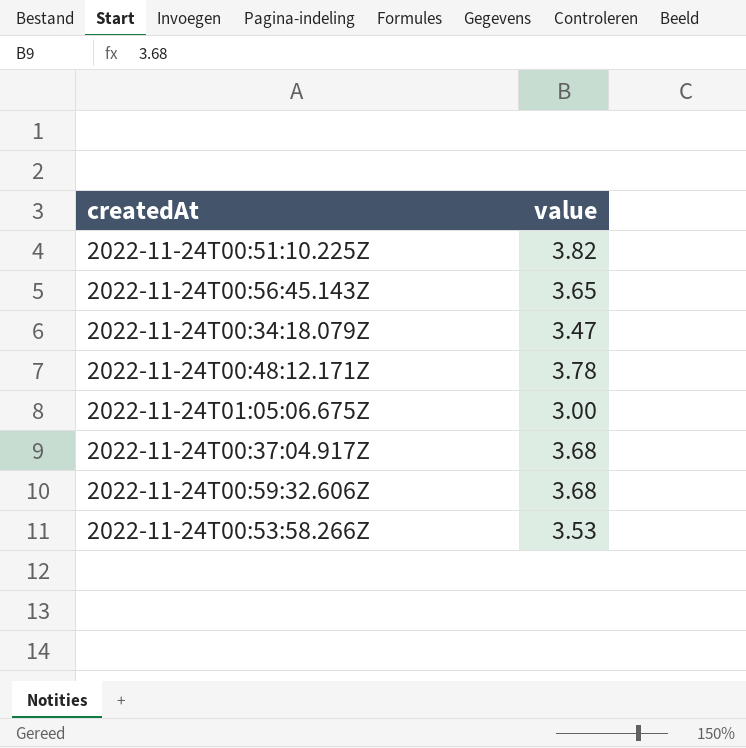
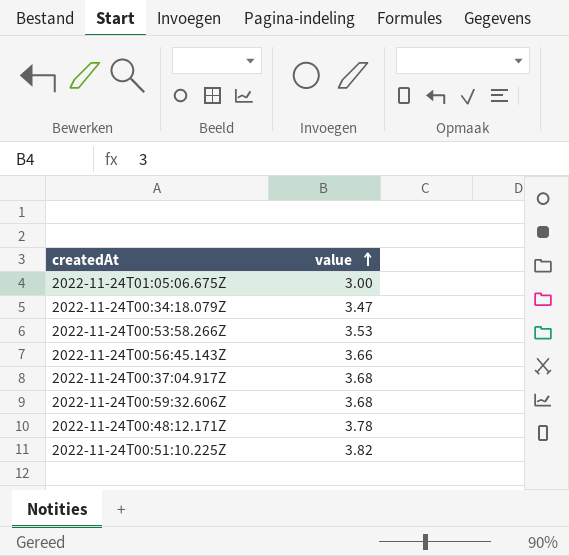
row order: none -> value ascending
2022-11-24T00:56:45.143Z | value: 3.65 -> 3.66

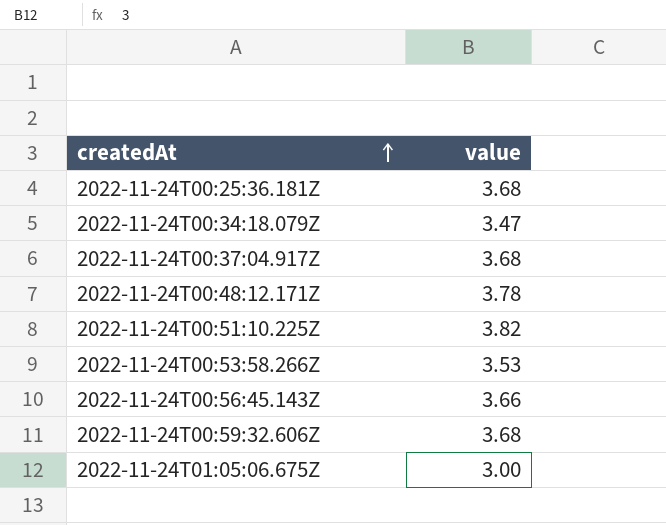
row order: value ascending -> createdAt ascending
row 2022-11-24T00:25:36.181Z: none -> 3.68

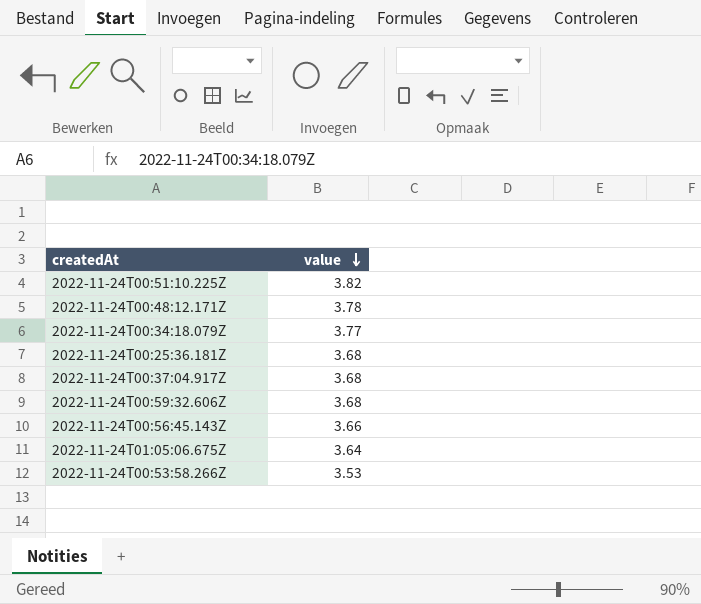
row order: createdAt ascending -> value descending
2022-11-24T00:34:18.079Z | value: 3.47 -> 3.77
2022-11-24T01:05:06.675Z | value: 3.00 -> 3.64

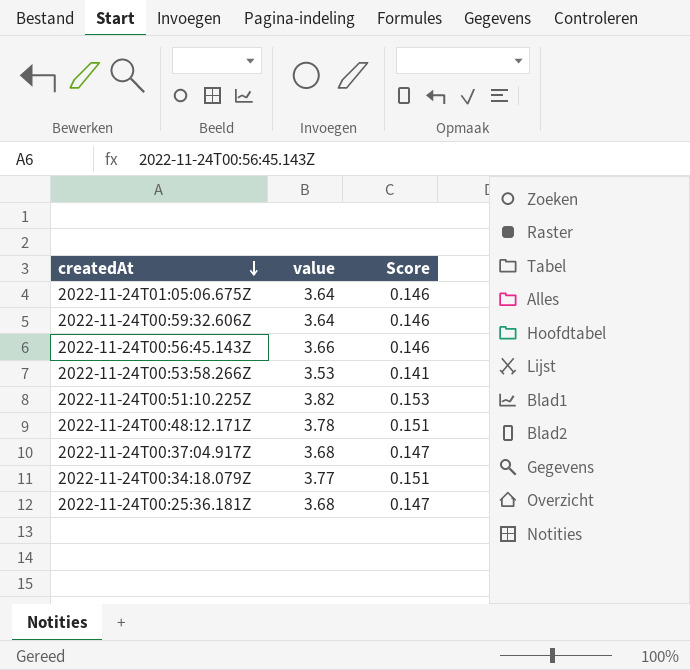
row order: value descending -> createdAt descending
column Score | formula: none -> [value] * 0.04
2022-11-24T00:59:32.606Z | value: 3.68 -> 3.64

